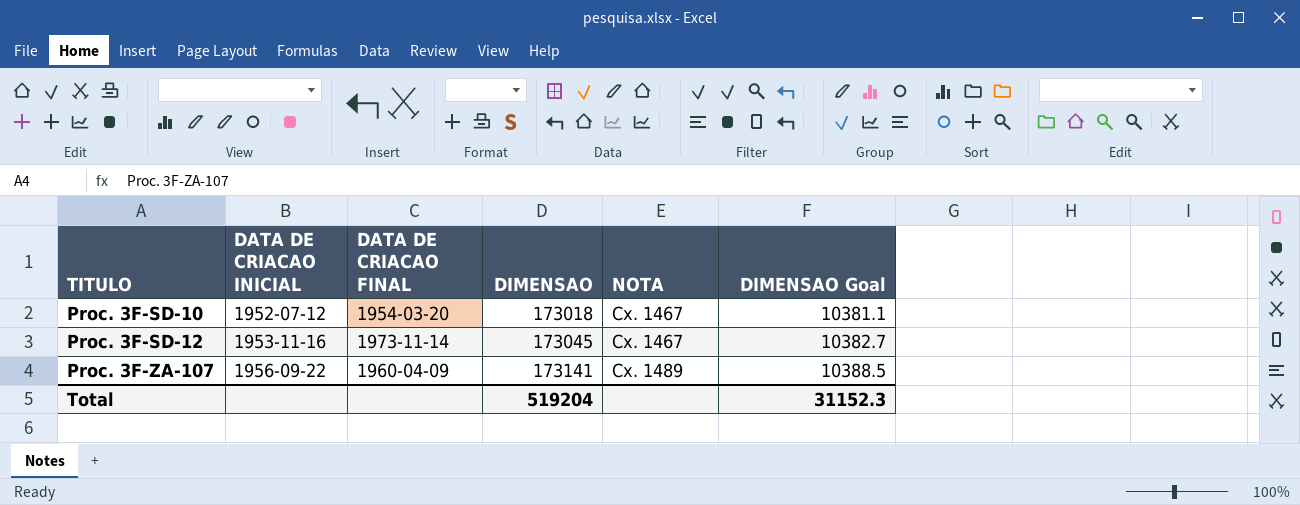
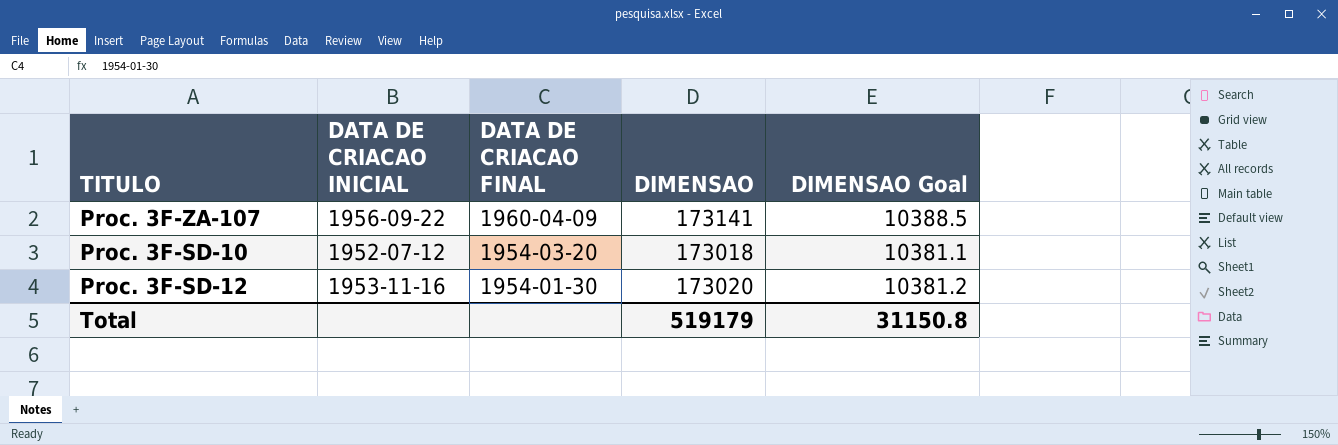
row order: TITULO ascending -> DATA DE CRIACAO FINAL descending
column NOTA | position: 5 -> none
Proc. 3F-SD-12 | DATA DE CRIACAO FINAL: 1973-11-14 -> 1954-01-30
Proc. 3F-SD-12 | DIMENSAO: 173045 -> 173020
Proc. 3F-SD-12 | DIMENSAO Goal: 10382.7 -> 10381.2
Total | DIMENSAO: 519204 -> 519179
Total | DIMENSAO Goal: 31152.3 -> 31150.8

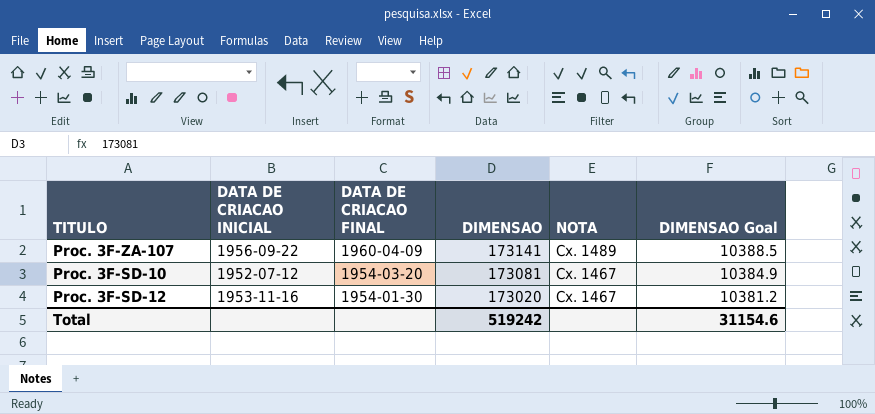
column NOTA | position: none -> 5
Proc. 3F-SD-10 | DIMENSAO: 173018 -> 173081
Proc. 3F-SD-10 | DIMENSAO Goal: 10381.1 -> 10384.9
Total | DIMENSAO: 519179 -> 519242
Total | DIMENSAO Goal: 31150.8 -> 31154.6

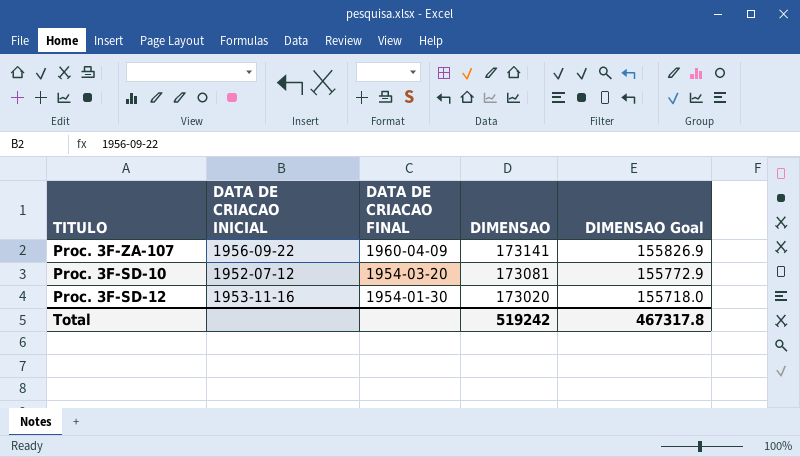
column NOTA | position: 5 -> none
column DIMENSAO Goal | formula: [DIMENSAO] * 0.06 -> [DIMENSAO] * 0.9
Total | DIMENSAO Goal: 31154.6 -> 467317.8

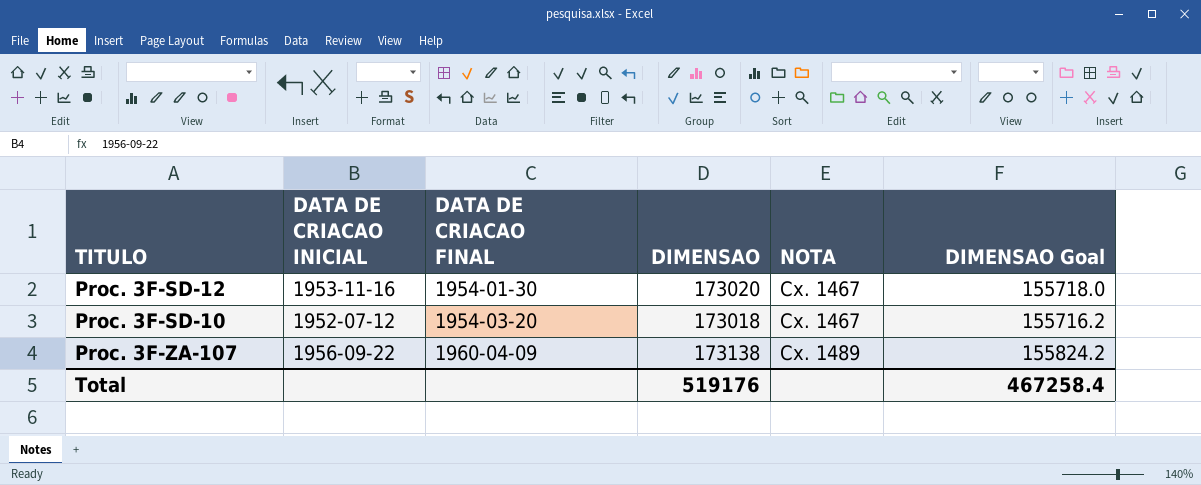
row order: DATA DE CRIACAO FINAL descending -> DATA DE CRIACAO FINAL ascending
column NOTA | position: none -> 5
Proc. 3F-SD-10 | DIMENSAO: 173081 -> 173018
Proc. 3F-SD-10 | DIMENSAO Goal: 155772.9 -> 155716.2
Proc. 3F-ZA-107 | DIMENSAO: 173141 -> 173138
Proc. 3F-ZA-107 | DIMENSAO Goal: 155826.9 -> 155824.2
Total | DIMENSAO: 519242 -> 519176
Total | DIMENSAO Goal: 467317.8 -> 467258.4

